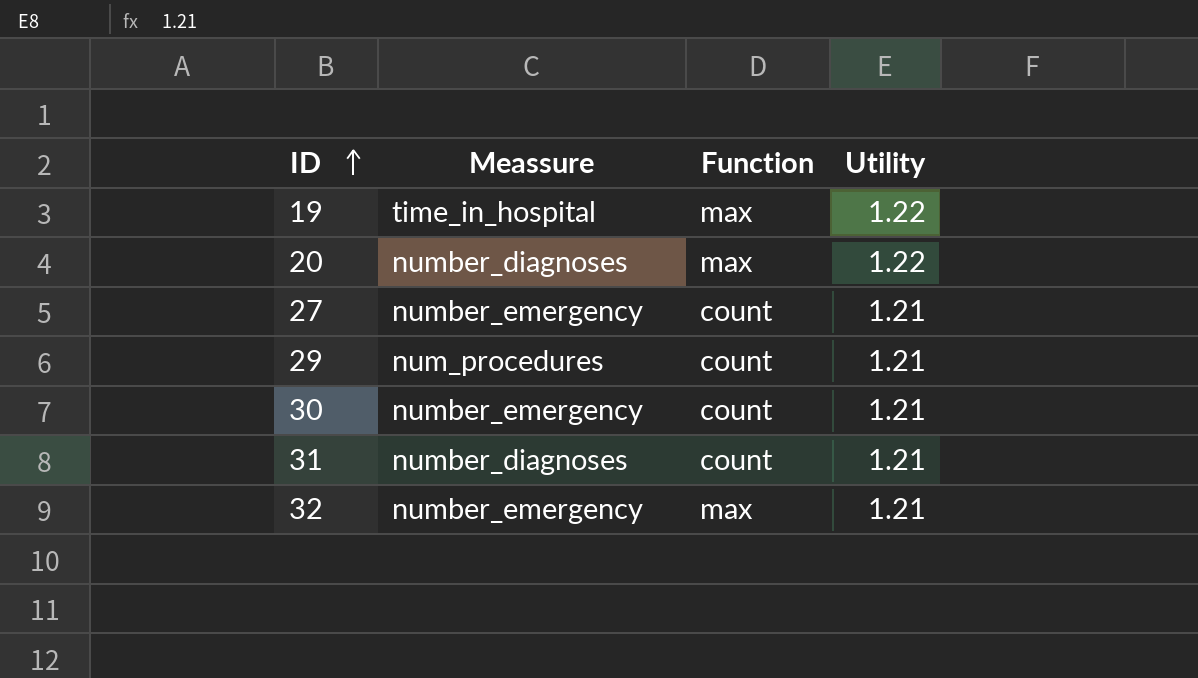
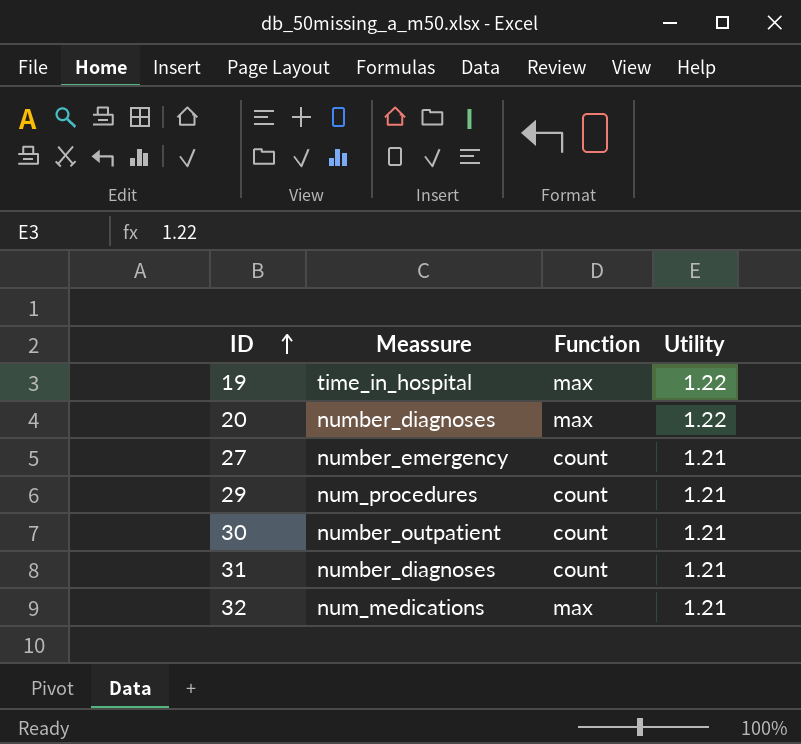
30 | Meassure: number_emergency -> number_outpatient
32 | Meassure: number_emergency -> num_medications

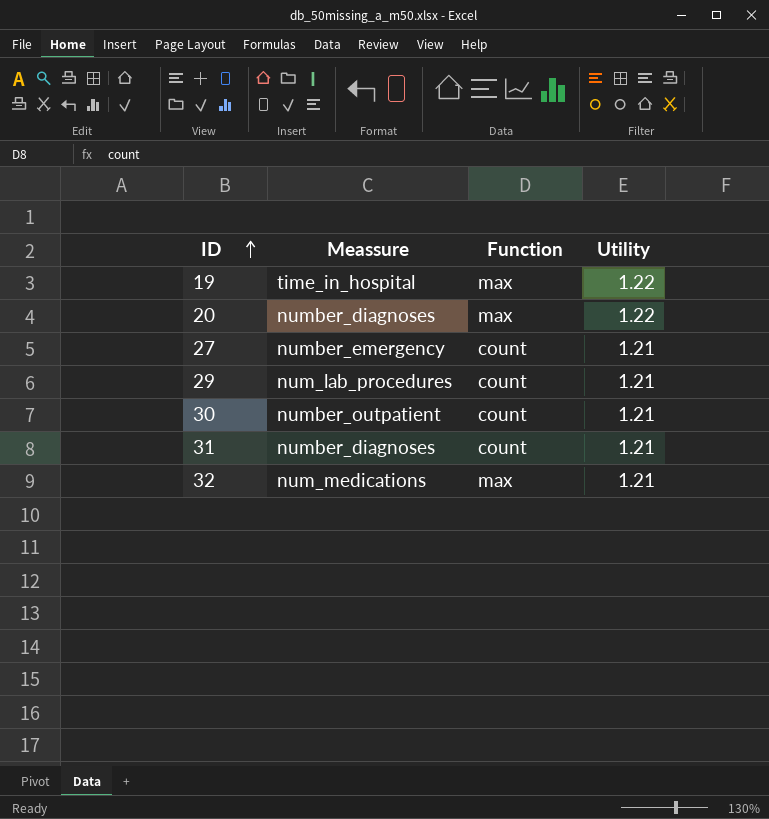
29 | Meassure: num_procedures -> num_lab_procedures

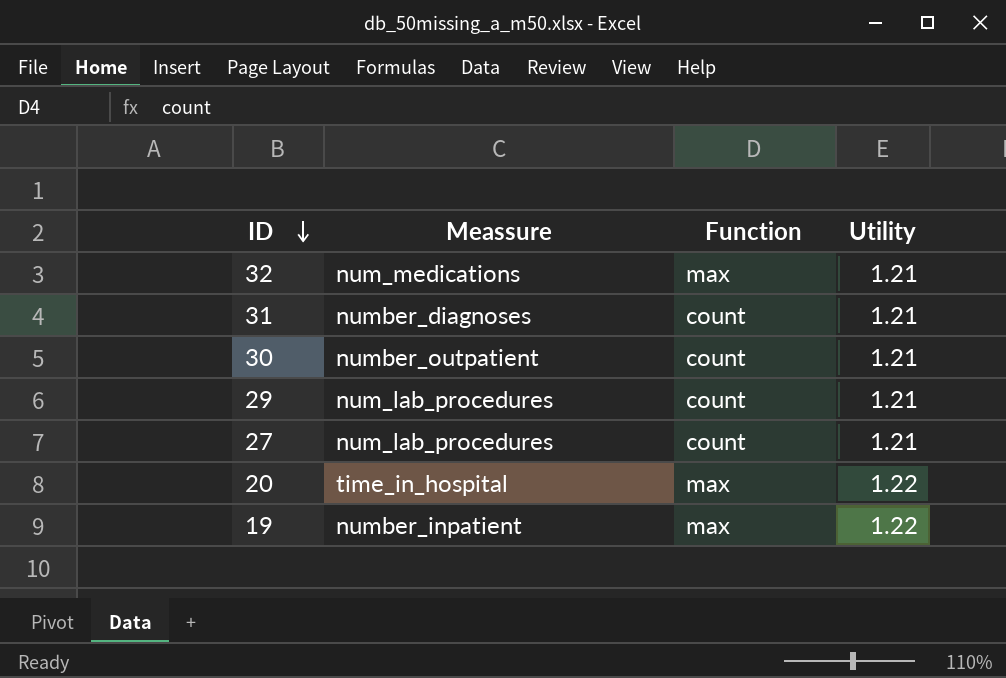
row order: ID ascending -> ID descending
27 | Meassure: number_emergency -> num_lab_procedures
20 | Meassure: number_diagnoses -> time_in_hospital
19 | Meassure: time_in_hospital -> number_inpatient

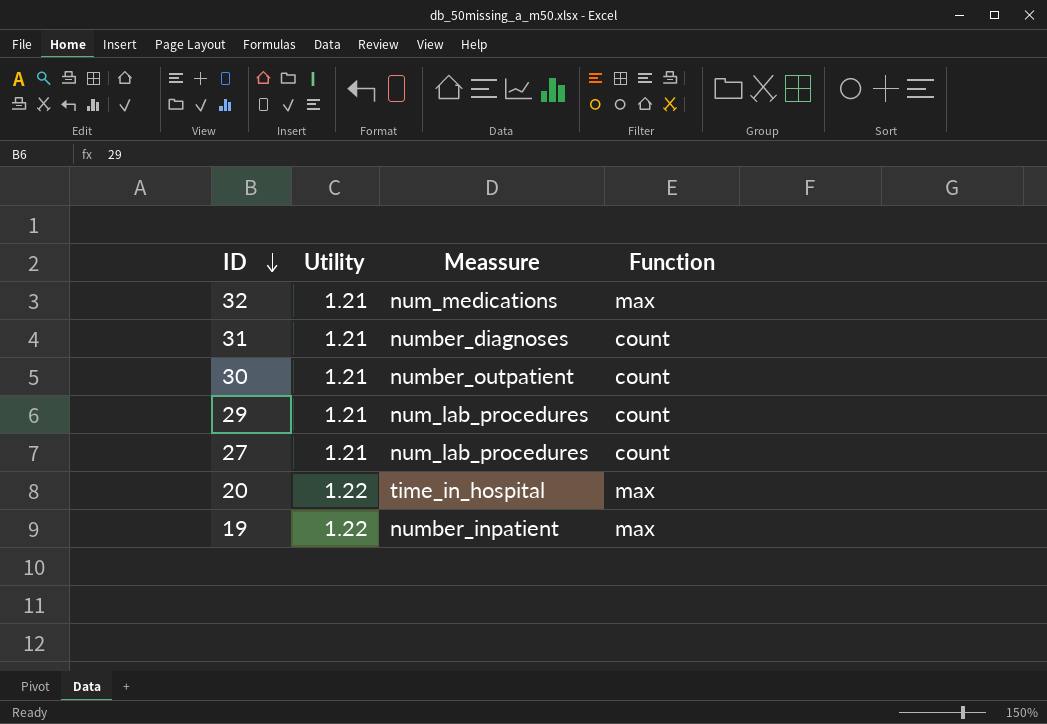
column Utility | position: 4 -> 2

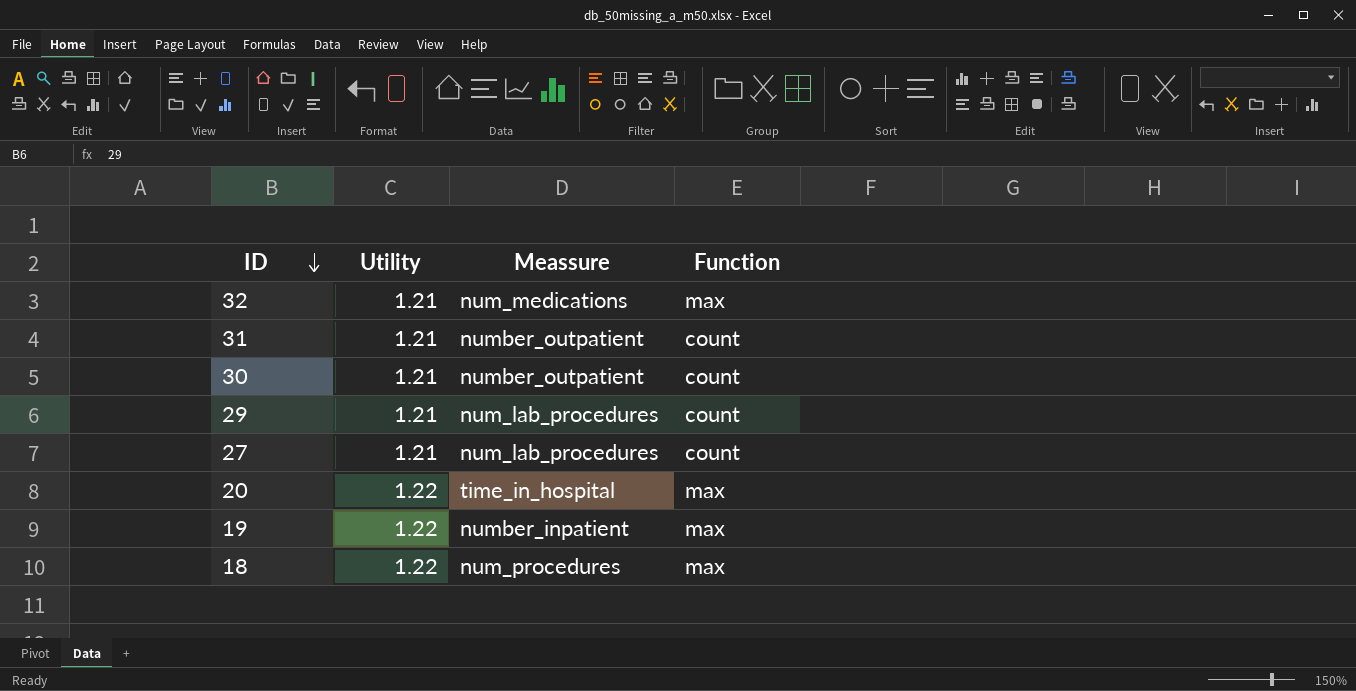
31 | Meassure: number_diagnoses -> number_outpatient
row 18: none -> 1.22 | num_procedures | max

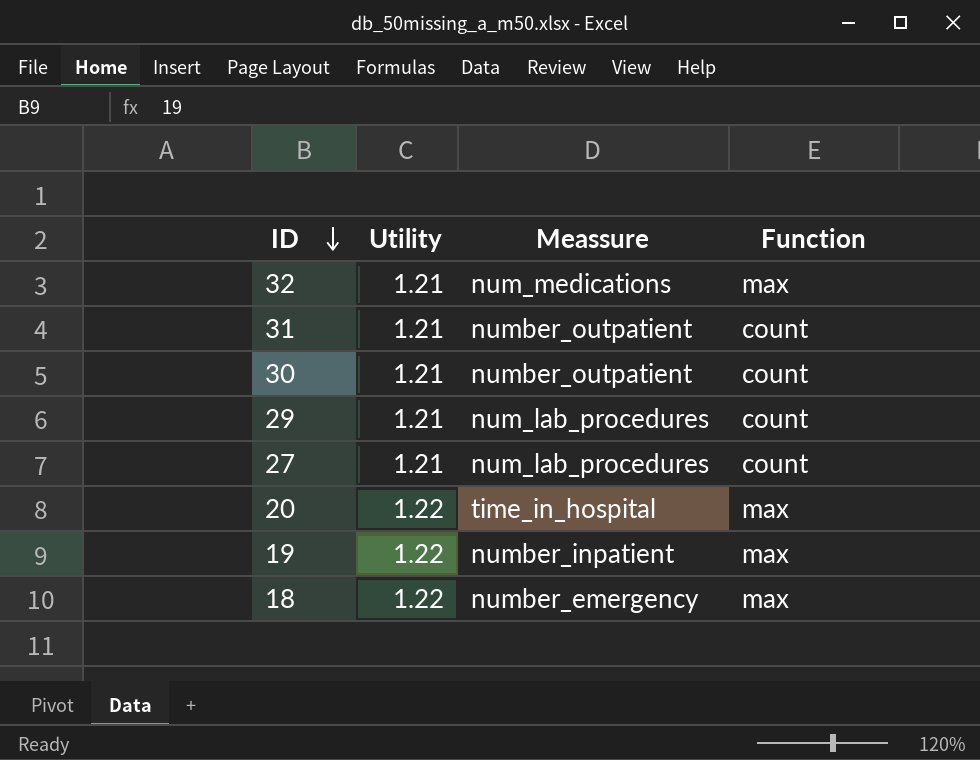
18 | Meassure: num_procedures -> number_emergency

